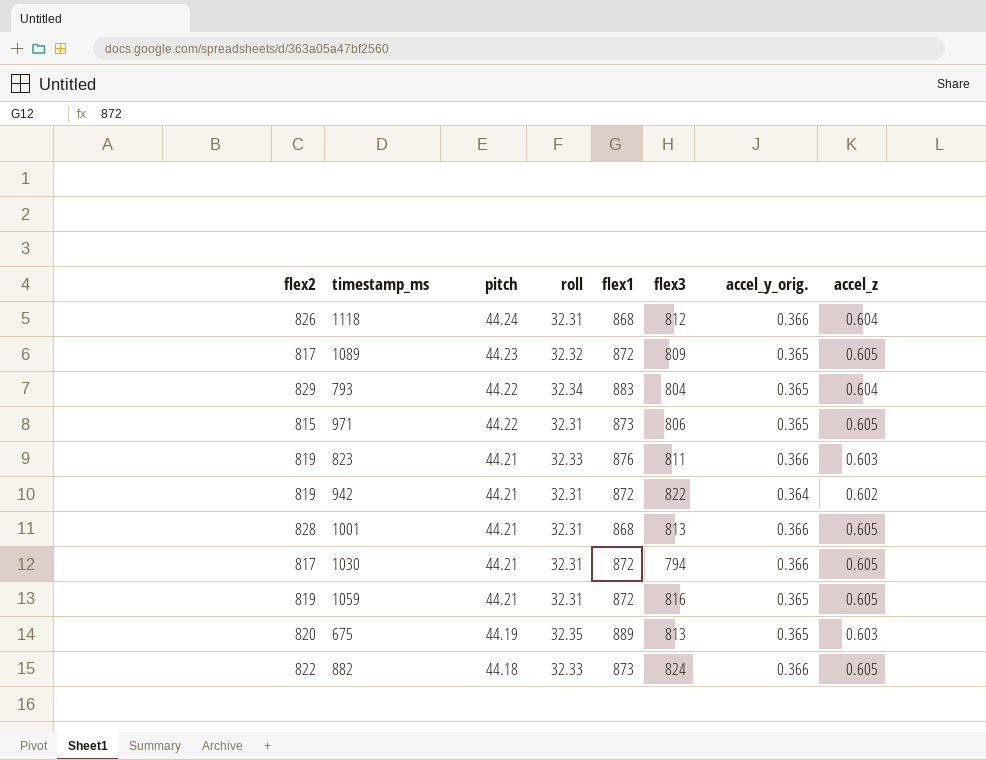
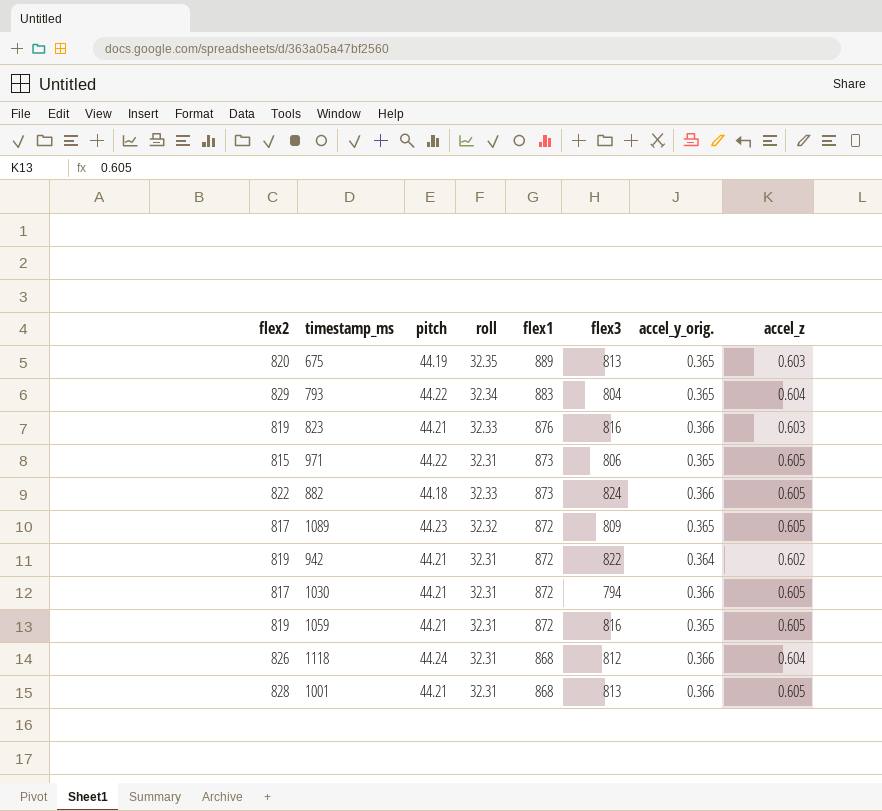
row order: pitch descending -> flex1 descending
823 | flex3: 811 -> 816

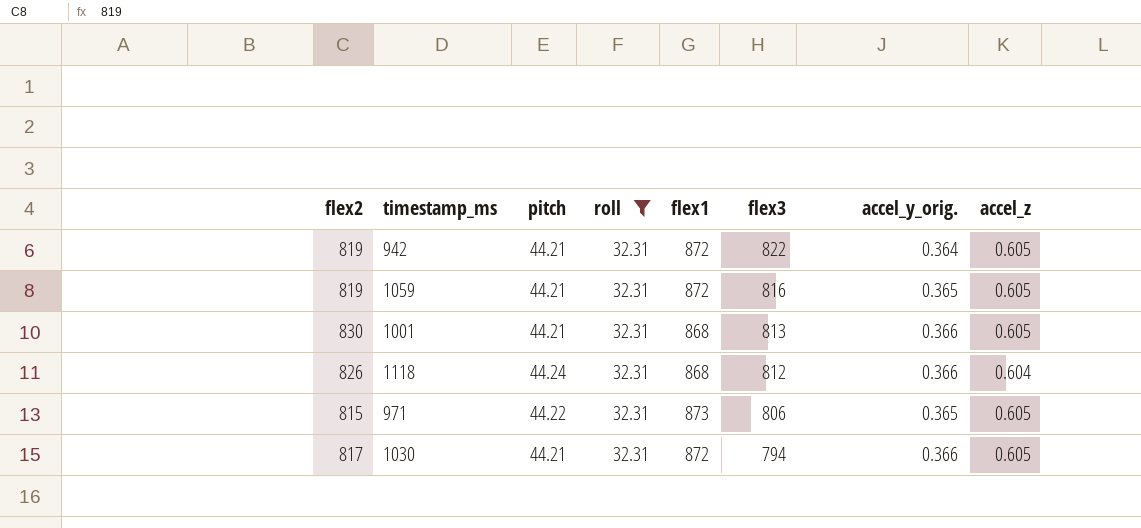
filter: none -> roll = 32.31
row order: flex1 descending -> flex3 descending
942 | accel_z: 0.602 -> 0.605
1001 | flex2: 828 -> 830

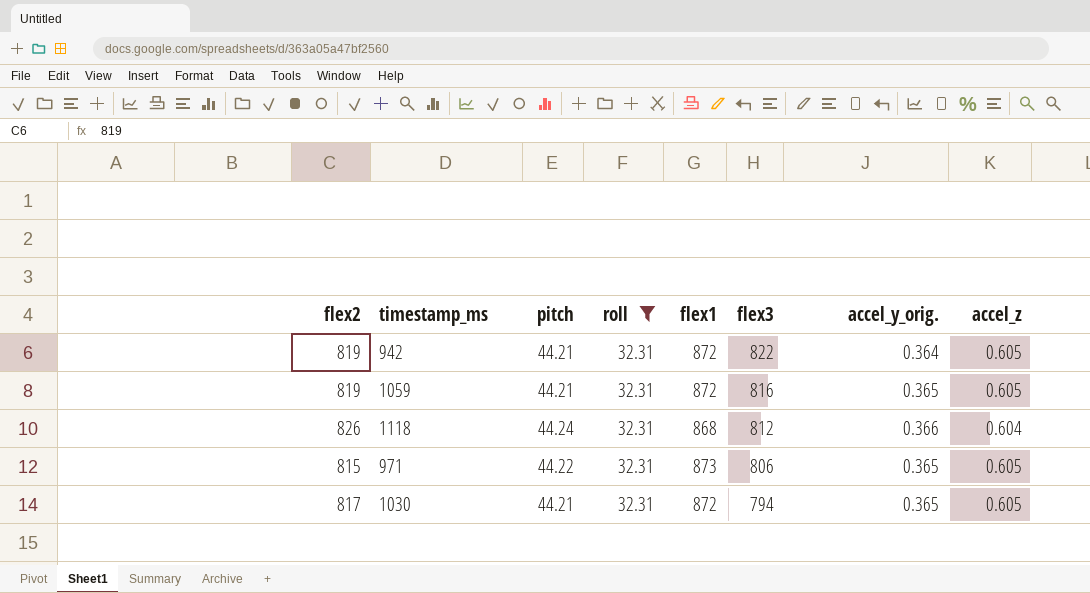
row 1001: 830 | 44.21 | 32.31 | 868 | 813 | 0.366 | 0.605 -> none
1030 | accel_y_orig.: 0.366 -> 0.365

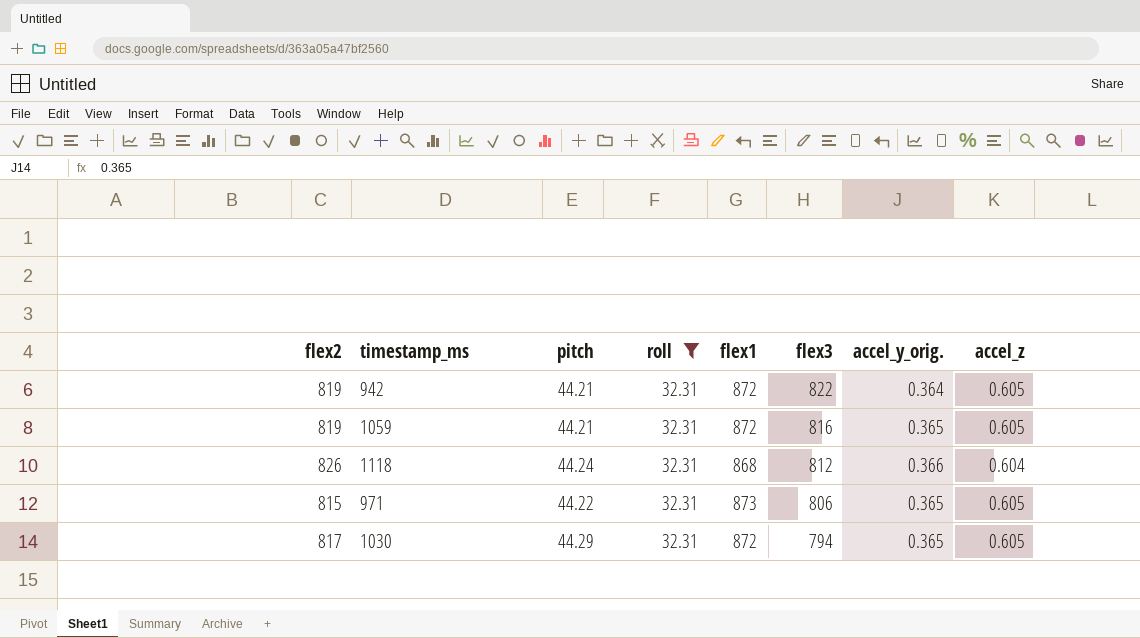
1030 | pitch: 44.21 -> 44.29

